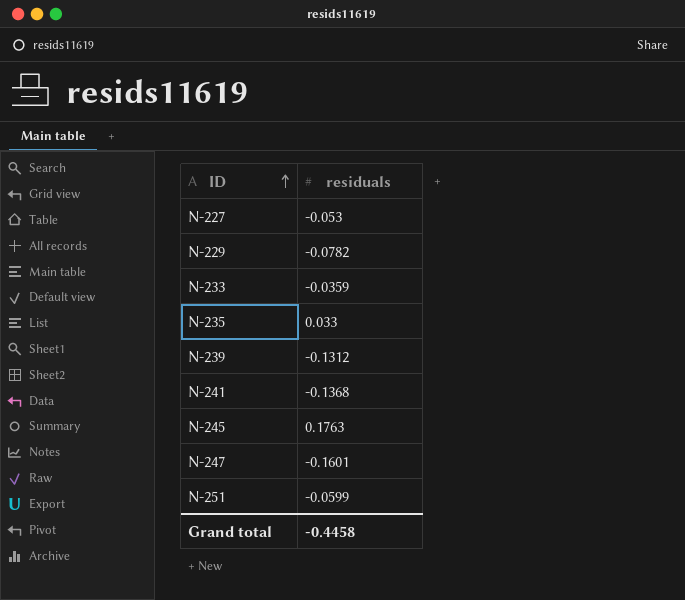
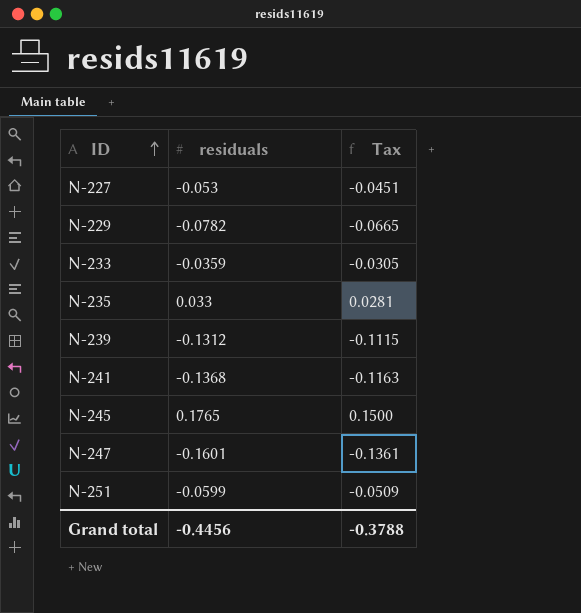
column Tax | formula: none -> [residuals] * 0.85
N-245 | residuals: 0.1763 -> 0.1765
Grand total | residuals: -0.4458 -> -0.4456

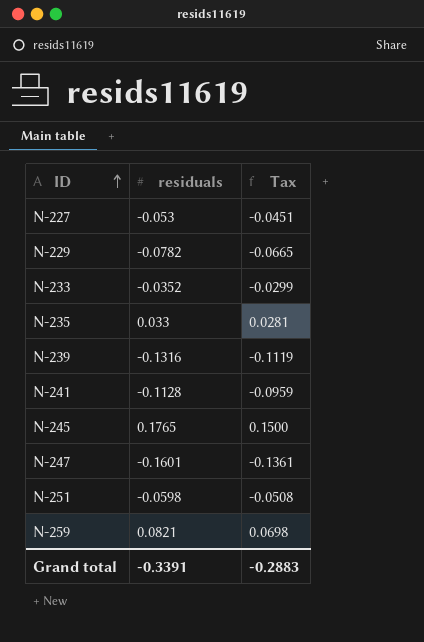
N-233 | residuals: -0.0359 -> -0.0352
N-233 | Tax: -0.0305 -> -0.0299
N-239 | residuals: -0.1312 -> -0.1316
N-239 | Tax: -0.1115 -> -0.1119
N-241 | residuals: -0.1368 -> -0.1128
N-241 | Tax: -0.1163 -> -0.0959
N-251 | residuals: -0.0599 -> -0.0598
N-251 | Tax: -0.0509 -> -0.0508
row N-259: none -> 0.0821 | 0.0698
Grand total | residuals: -0.4456 -> -0.3391
Grand total | Tax: -0.3788 -> -0.2883

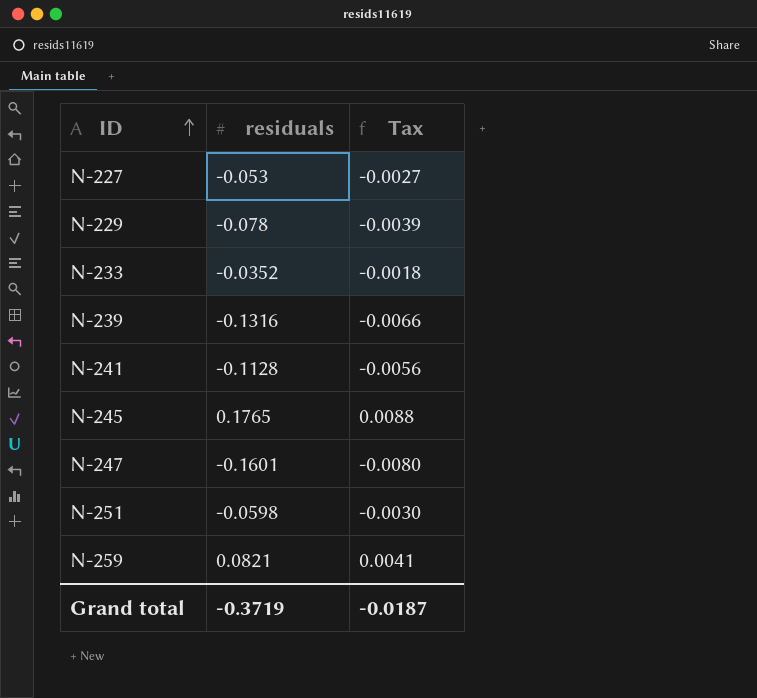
column Tax | formula: [residuals] * 0.85 -> [residuals] * 0.05
row N-235: 0.033 | 0.0281 -> none
N-229 | residuals: -0.0782 -> -0.078
Grand total | residuals: -0.3391 -> -0.3719
Grand total | Tax: -0.2883 -> -0.0187

